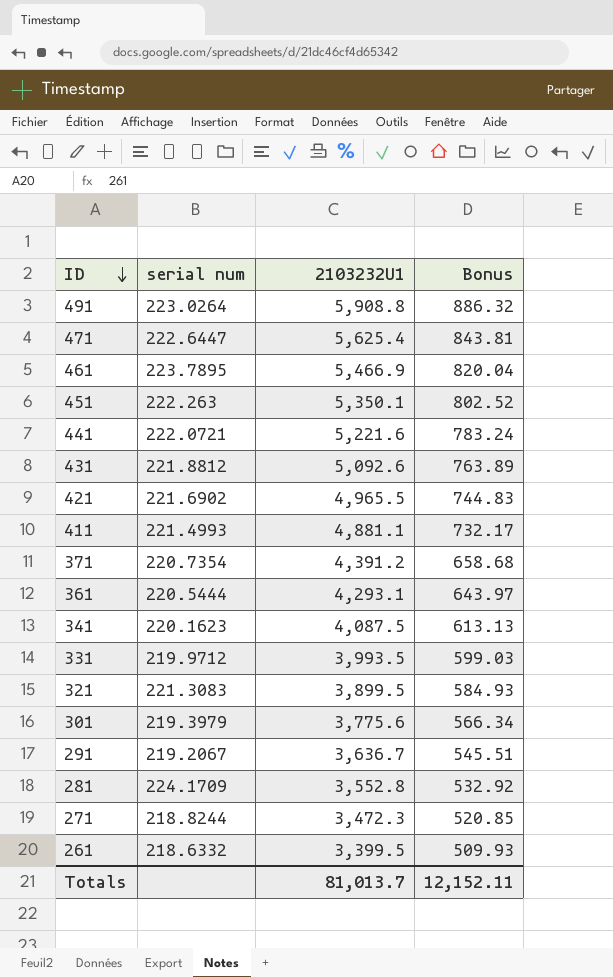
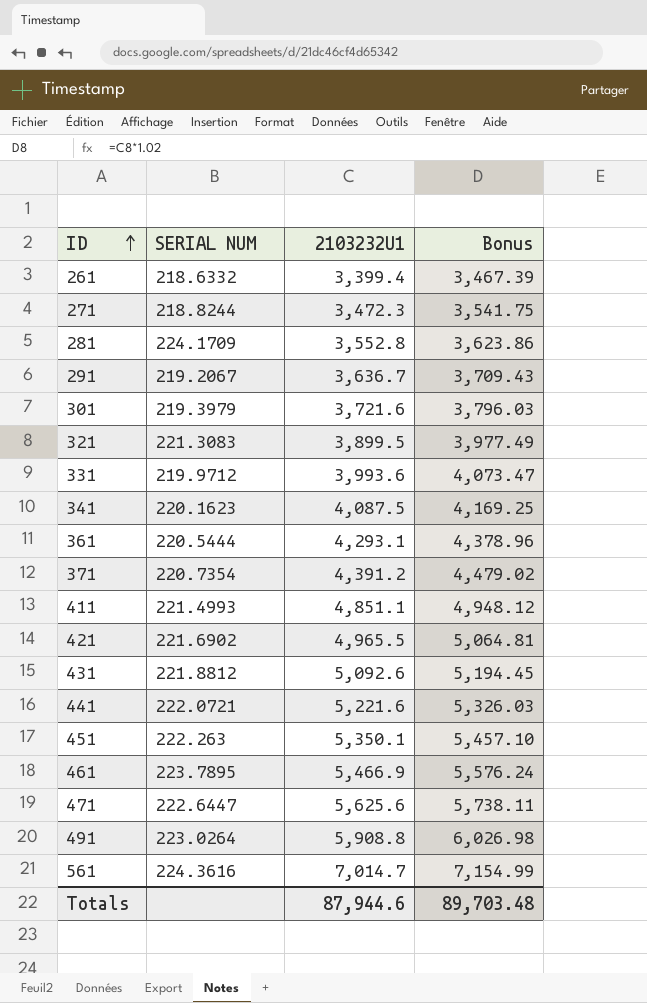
row order: ID descending -> ID ascending
column name: serial num -> SERIAL NUM
column Bonus | formula: [2103232U1] * 0.15 -> [2103232U1] * 1.02
261 | 2103232U1: 3,399.5 -> 3,399.4
301 | 2103232U1: 3,775.6 -> 3,721.6
331 | 2103232U1: 3,993.5 -> 3,993.6
411 | 2103232U1: 4,881.1 -> 4,851.1
471 | 2103232U1: 5,625.4 -> 5,625.6
row 561: none -> 224.3616 | 7,014.7 | 7,154.99
Totals | 2103232U1: 81,013.7 -> 87,944.6
Totals | Bonus: 12,152.11 -> 89,703.48

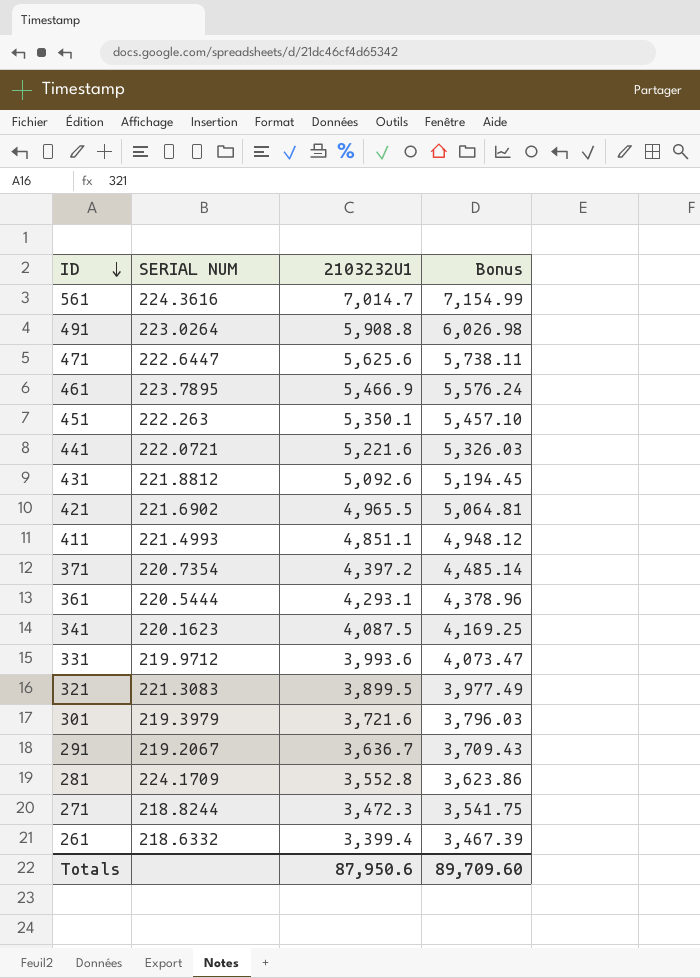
row order: ID ascending -> ID descending
371 | 2103232U1: 4,391.2 -> 4,397.2
371 | Bonus: 4,479.02 -> 4,485.14
Totals | 2103232U1: 87,944.6 -> 87,950.6
Totals | Bonus: 89,703.48 -> 89,709.60

